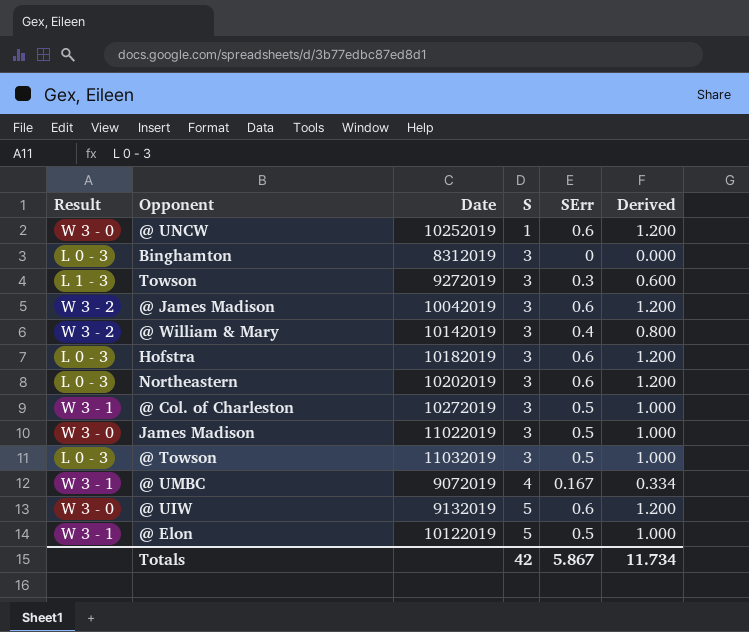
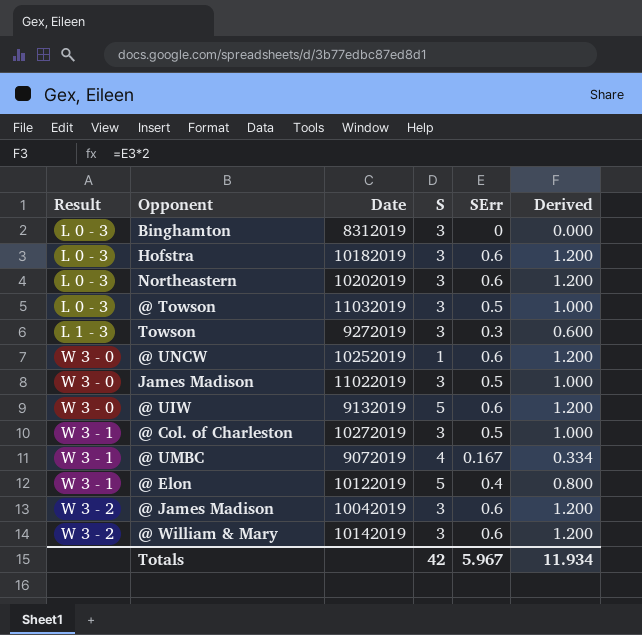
row order: S ascending -> Result ascending
@ Elon | SErr: 0.5 -> 0.4
@ Elon | Derived: 1.000 -> 0.800
@ William & Mary | SErr: 0.4 -> 0.6
@ William & Mary | Derived: 0.800 -> 1.200
Totals | SErr: 5.867 -> 5.967
Totals | Derived: 11.734 -> 11.934

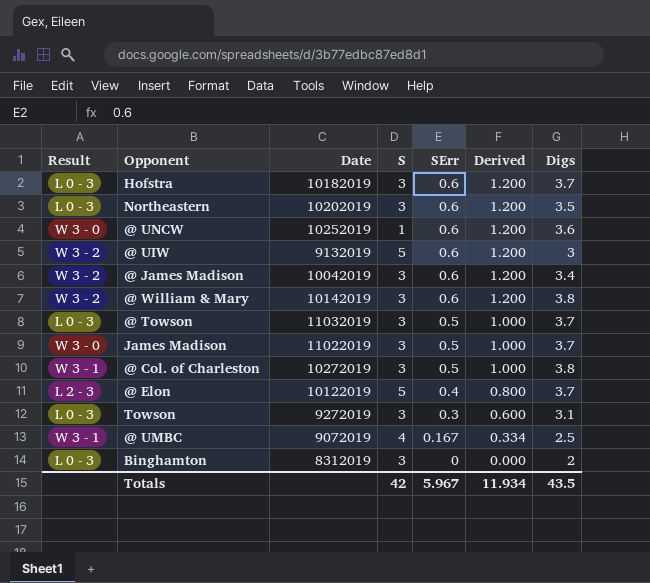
row order: Result ascending -> SErr descending
column Digs | position: none -> 7
@ UIW | Result: W 3 - 0 -> W 3 - 2
@ Elon | Result: W 3 - 1 -> L 2 - 3
Towson | Result: L 1 - 3 -> L 0 - 3

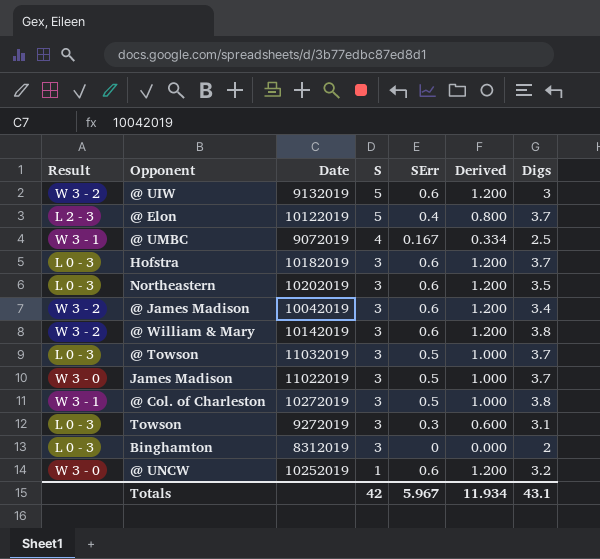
row order: SErr descending -> S descending
@ UNCW | Digs: 3.6 -> 3.2
Totals | Digs: 43.5 -> 43.1

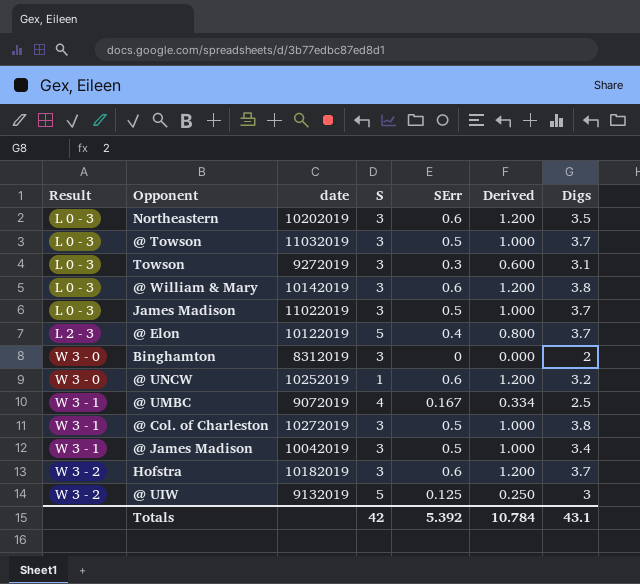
row order: S descending -> Result ascending
column name: Date -> date
@ William & Mary | Result: W 3 - 2 -> L 0 - 3
James Madison | Result: W 3 - 0 -> L 0 - 3
Binghamton | Result: L 0 - 3 -> W 3 - 0
@ James Madison | Result: W 3 - 2 -> W 3 - 1
@ James Madison | SErr: 0.6 -> 0.5
@ James Madison | Derived: 1.200 -> 1.000
Hofstra | Result: L 0 - 3 -> W 3 - 2
@ UIW | SErr: 0.6 -> 0.125
@ UIW | Derived: 1.200 -> 0.250
Totals | SErr: 5.967 -> 5.392
Totals | Derived: 11.934 -> 10.784

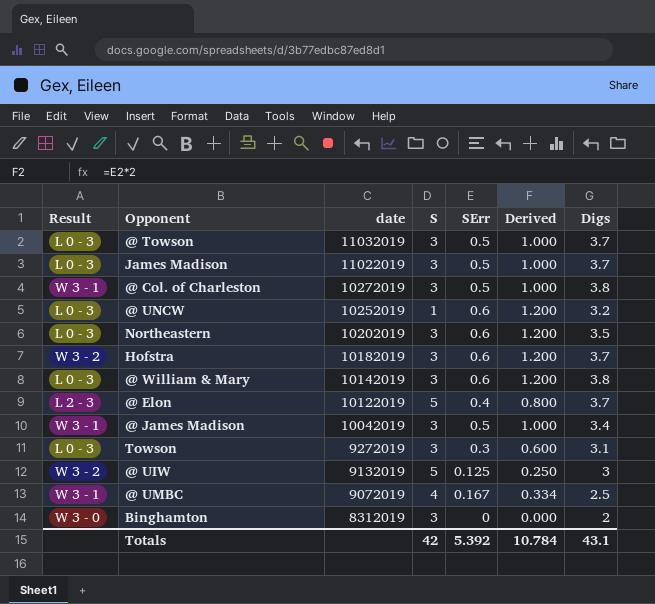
row order: Result ascending -> date descending
@ UNCW | Result: W 3 - 0 -> L 0 - 3

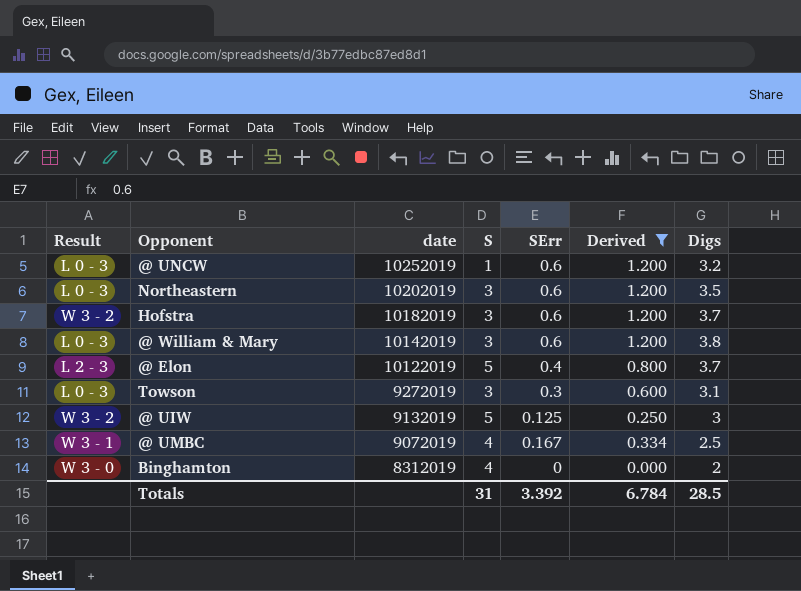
filter: none -> Derived != 1.000
Binghamton | S: 3 -> 4
Totals | S: 42 -> 31
Totals | SErr: 5.392 -> 3.392
Totals | Derived: 10.784 -> 6.784
Totals | Digs: 43.1 -> 28.5

